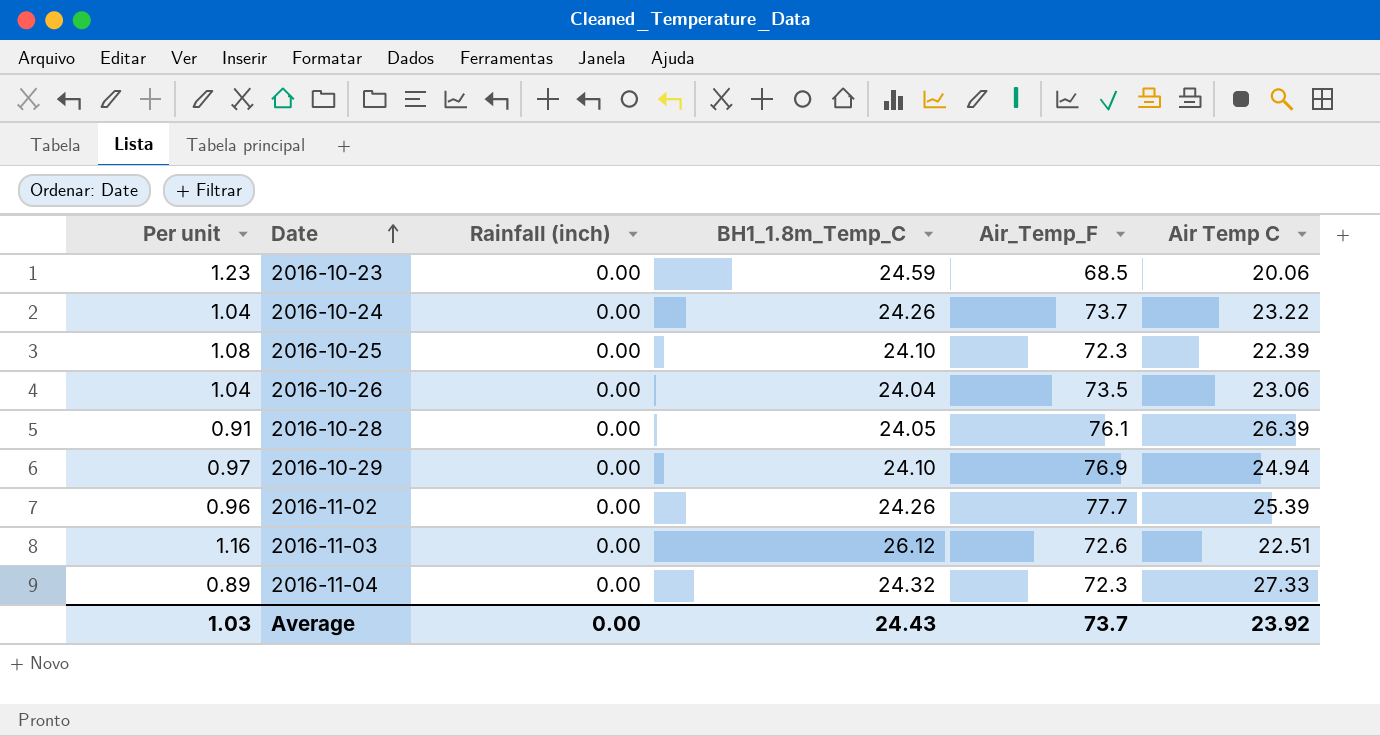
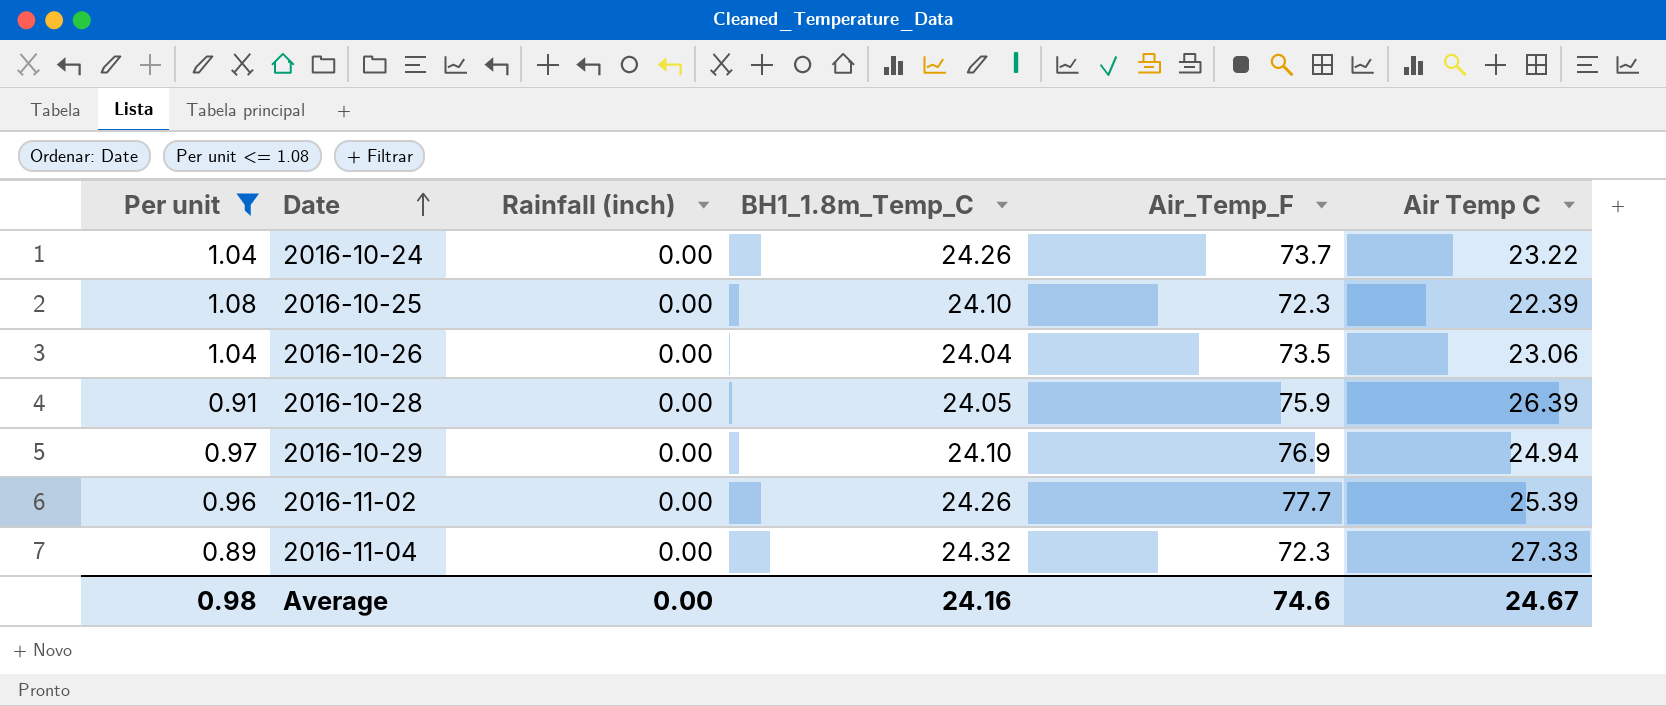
filter: none -> Per unit <= 1.08
2016-10-28 | Air_Temp_F: 76.1 -> 75.9
Average | Per unit: 1.03 -> 0.98
Average | BH1_1.8m_Temp_C: 24.43 -> 24.16
Average | Air_Temp_F: 73.7 -> 74.6
Average | Air Temp C: 23.92 -> 24.67

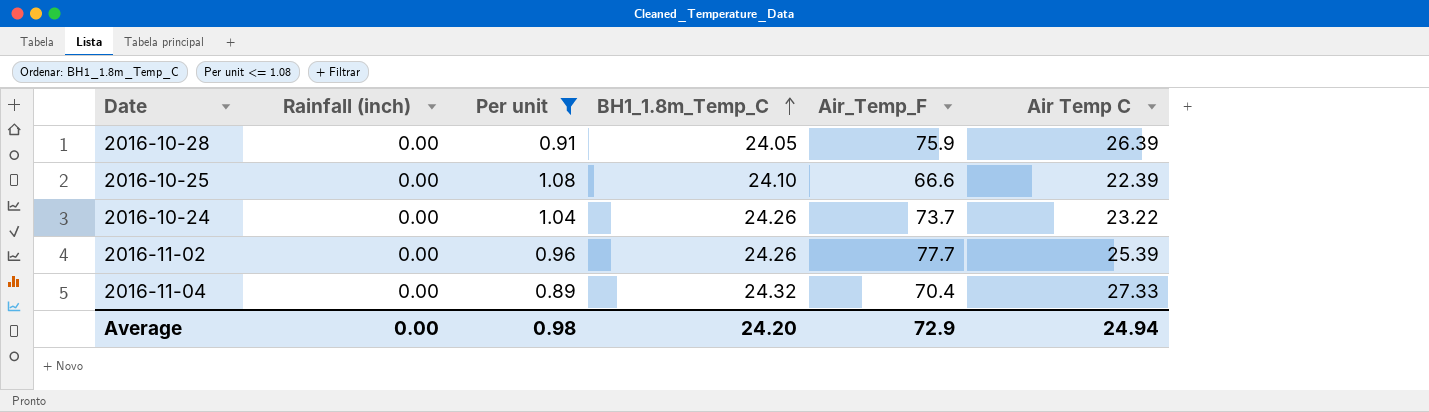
row order: Date ascending -> BH1_1.8m_Temp_C ascending
column Per unit | position: 1 -> 3
row 2016-10-26: 1.04 | 0.00 | 24.04 | 73.5 | 23.06 -> none
row 2016-10-29: 0.97 | 0.00 | 24.10 | 76.9 | 24.94 -> none
2016-10-25 | Air_Temp_F: 72.3 -> 66.6
2016-11-04 | Air_Temp_F: 72.3 -> 70.4
Average | BH1_1.8m_Temp_C: 24.16 -> 24.20
Average | Air_Temp_F: 74.6 -> 72.9
Average | Air Temp C: 24.67 -> 24.94

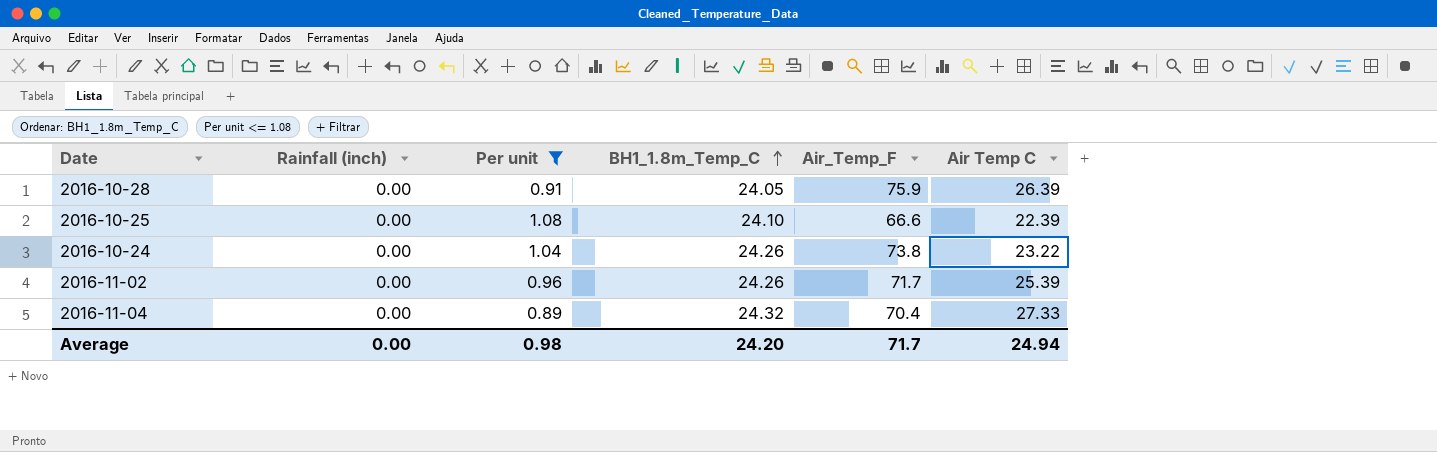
2016-10-24 | Air_Temp_F: 73.7 -> 73.8
2016-11-02 | Air_Temp_F: 77.7 -> 71.7
Average | Air_Temp_F: 72.9 -> 71.7

